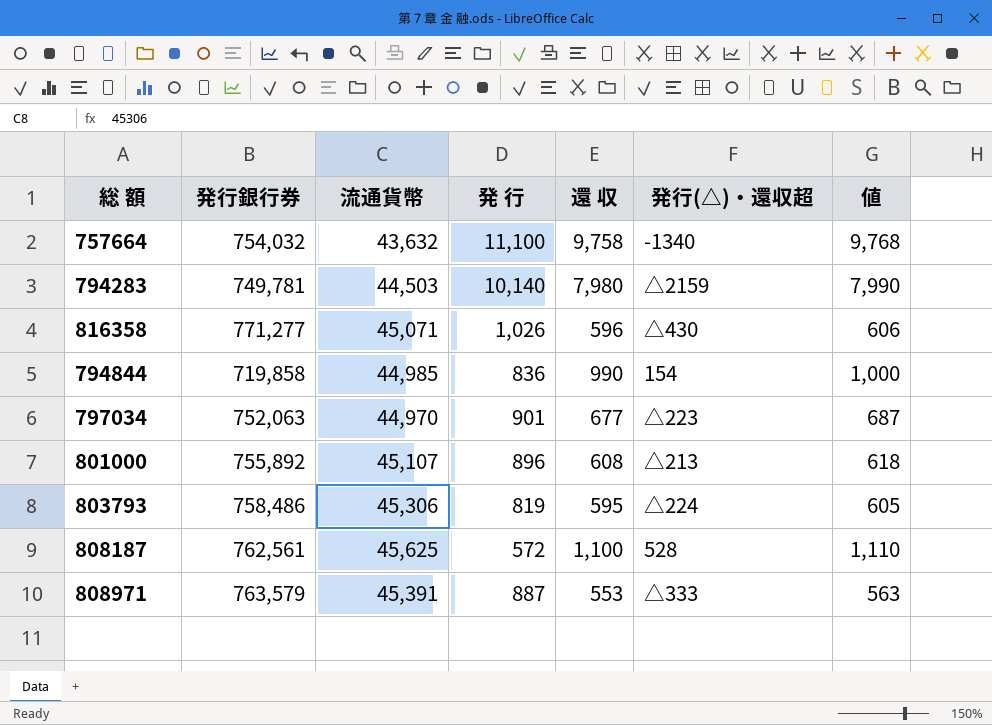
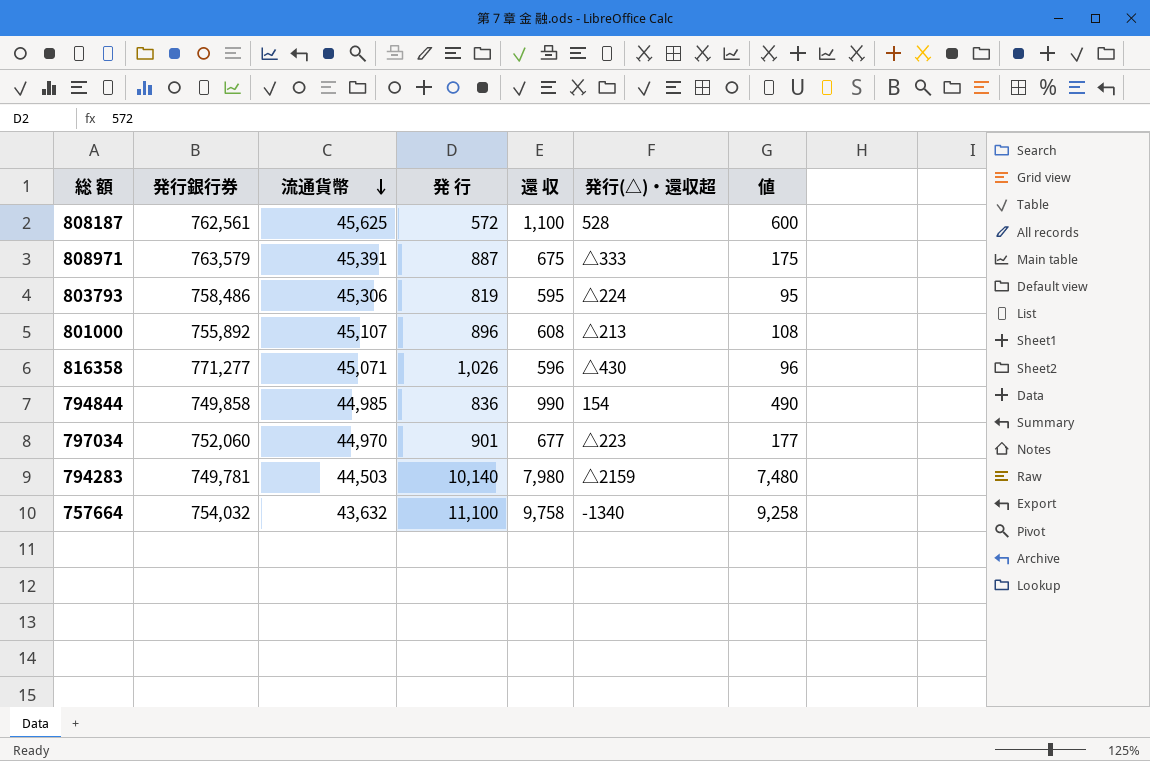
row order: none -> 流通貨幣 descending
column 値 | formula: [還 収] + 10 -> [還 収] - 500
808971 | 還 収: 553 -> 675
794844 | 発行銀行券: 719,858 -> 749,858
797034 | 発行銀行券: 752,063 -> 752,060

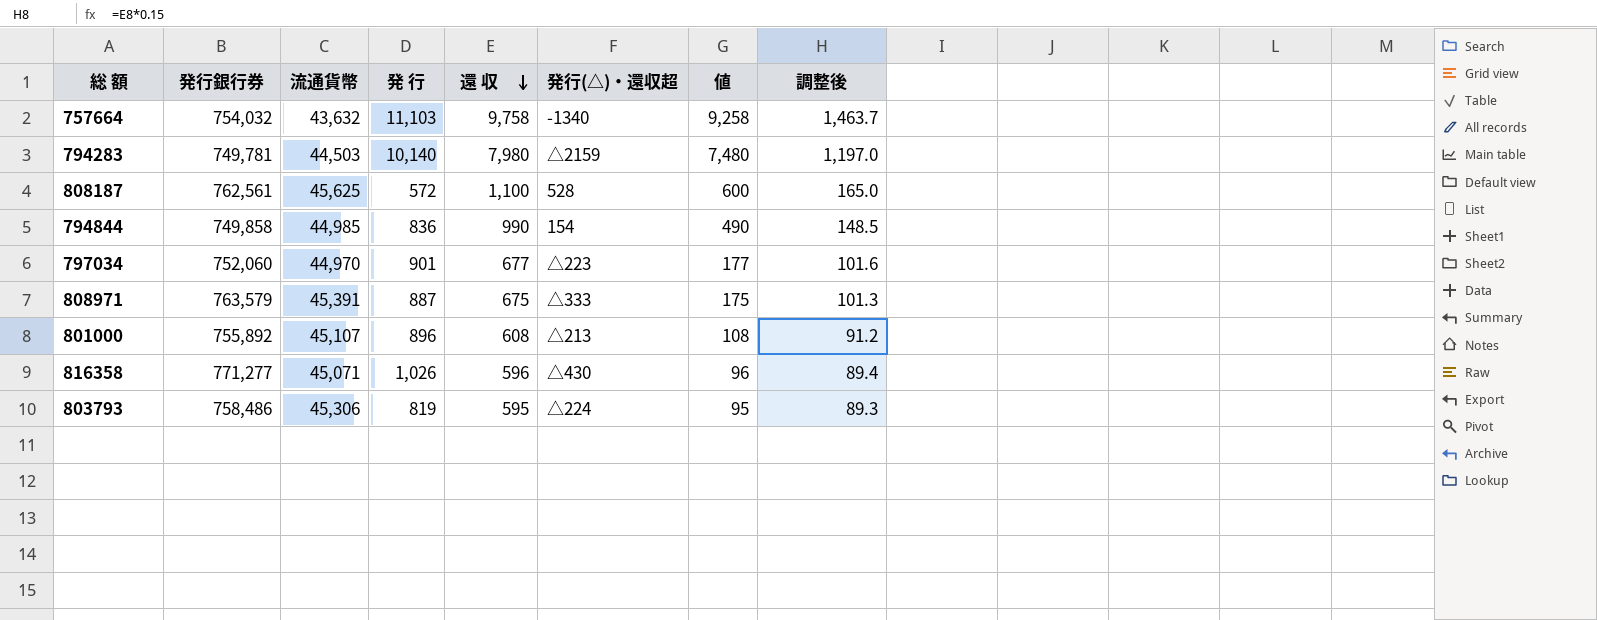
row order: 流通貨幣 descending -> 還 収 descending
column 調整後 | formula: none -> [還 収] * 0.15
757664 | 発 行: 11,100 -> 11,103

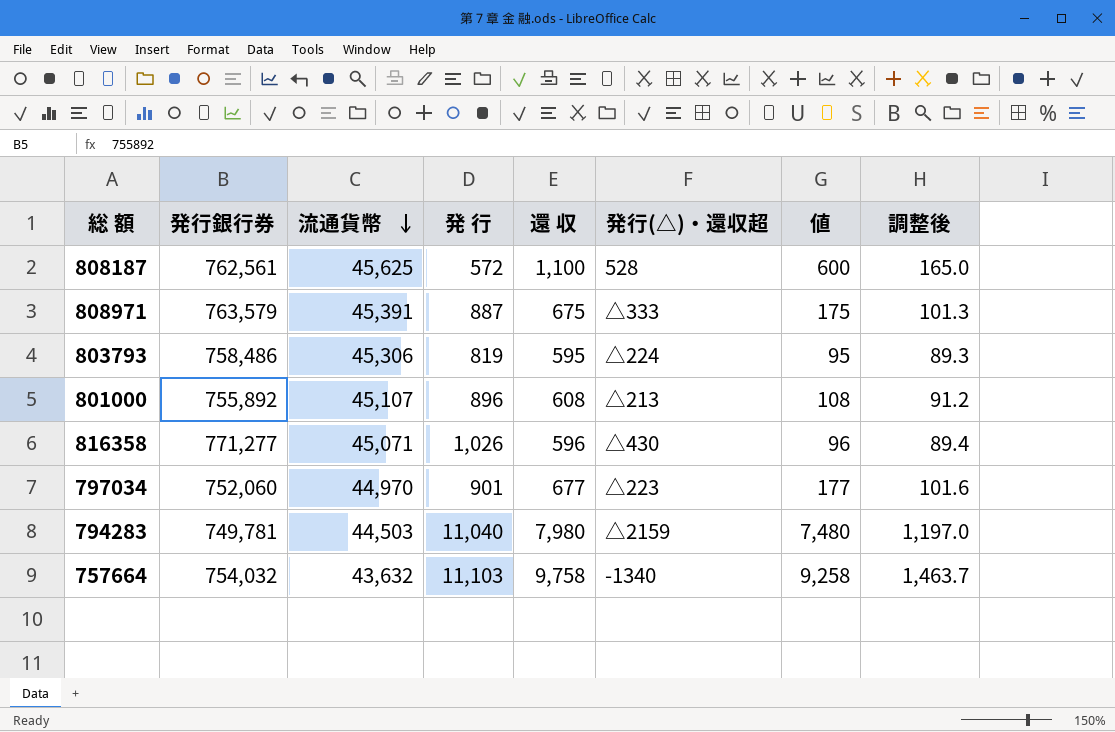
row order: 還 収 descending -> 流通貨幣 descending
row 794844: 749,858 | 44,985 | 836 | 990 | 154 | 490 | 148.5 -> none
794283 | 発 行: 10,140 -> 11,040

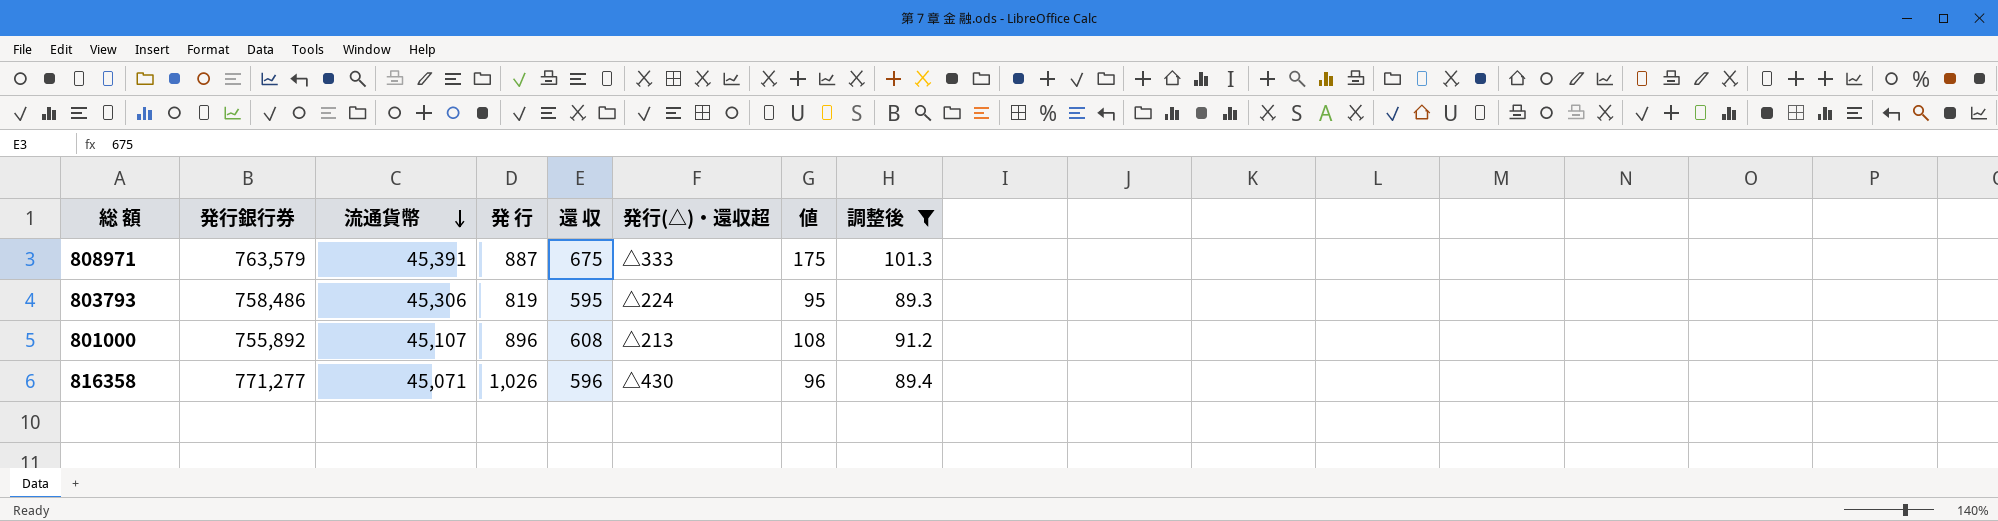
filter: none -> 調整後 <= 101.3

